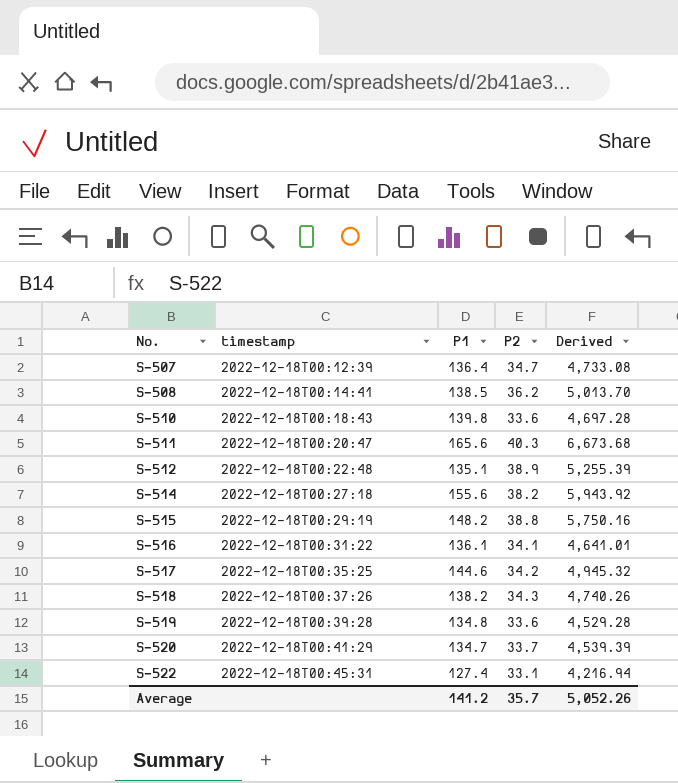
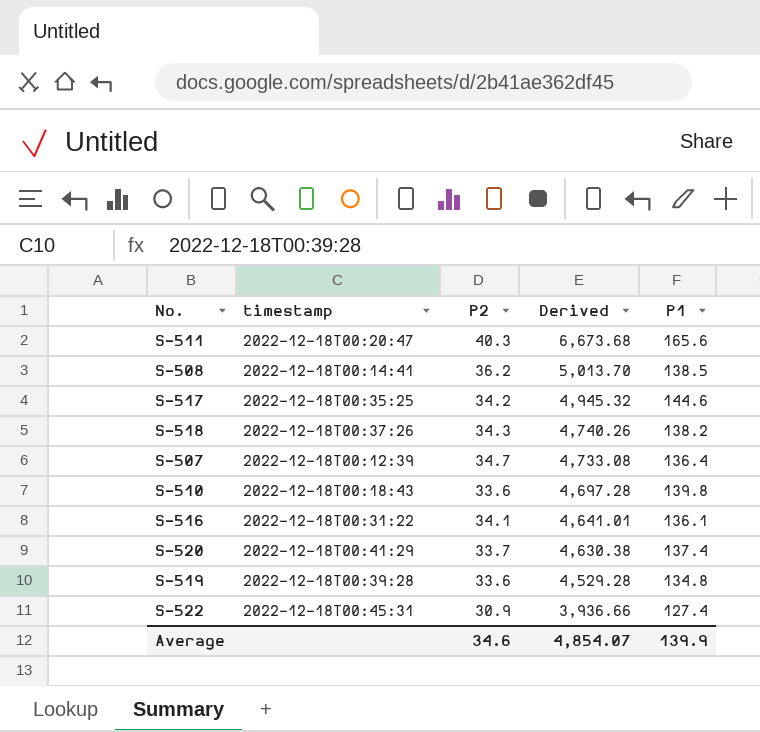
row order: No. ascending -> Derived descending
column P1 | position: 3 -> 5
row S-512: 2022-12-18T00:22:48 | 135.1 | 38.9 | 5,255.39 -> none
row S-514: 2022-12-18T00:27:18 | 155.6 | 38.2 | 5,943.92 -> none
row S-515: 2022-12-18T00:29:19 | 148.2 | 38.8 | 5,750.16 -> none
S-520 | Derived: 4,539.39 -> 4,630.38
S-520 | P1: 134.7 -> 137.4
S-522 | P2: 33.1 -> 30.9
S-522 | Derived: 4,216.94 -> 3,936.66
Average | P2: 35.7 -> 34.6
Average | Derived: 5,052.26 -> 4,854.07
Average | P1: 141.2 -> 139.9

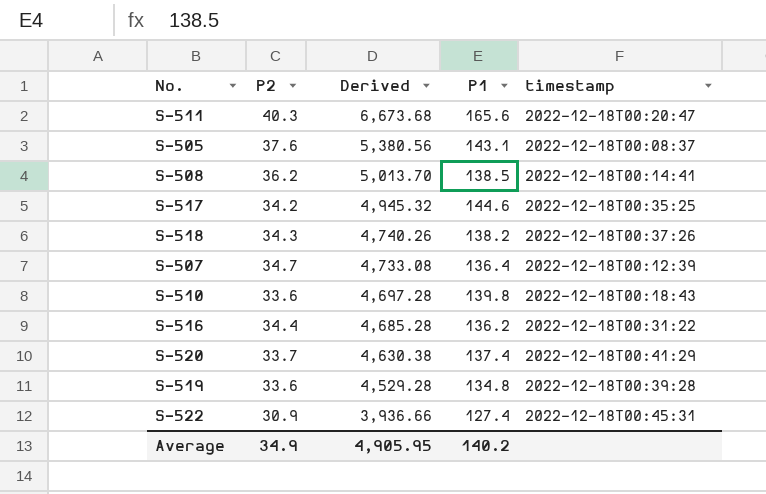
column timestamp | position: 2 -> 5
row S-505: none -> 37.6 | 5,380.56 | 143.1 | 2022-12-18T00:08:37
S-516 | P2: 34.1 -> 34.4
S-516 | Derived: 4,641.01 -> 4,685.28
S-516 | P1: 136.1 -> 136.2
Average | P2: 34.6 -> 34.9
Average | Derived: 4,854.07 -> 4,905.95
Average | P1: 139.9 -> 140.2

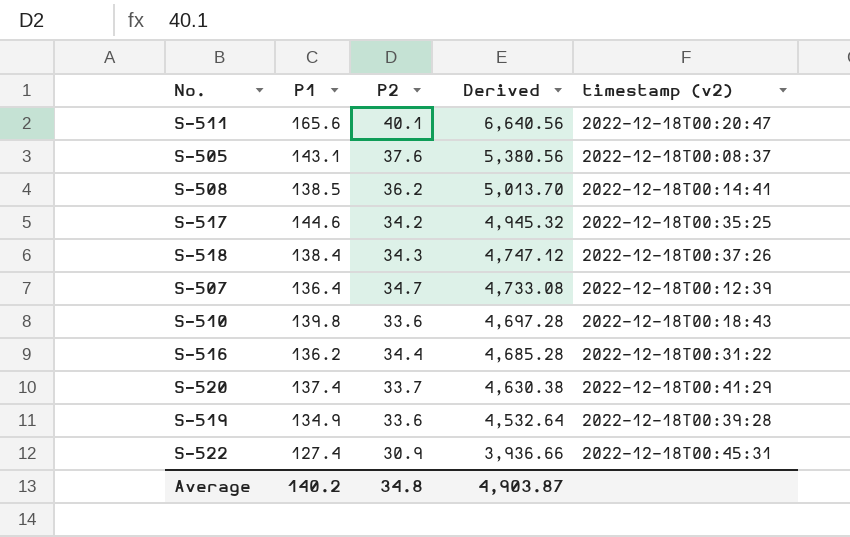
column P1 | position: 4 -> 2
column name: timestamp -> timestamp (v2)
S-511 | P2: 40.3 -> 40.1
S-511 | Derived: 6,673.68 -> 6,640.56
S-518 | P1: 138.2 -> 138.4
S-518 | Derived: 4,740.26 -> 4,747.12
S-519 | P1: 134.8 -> 134.9
S-519 | Derived: 4,529.28 -> 4,532.64
Average | P2: 34.9 -> 34.8
Average | Derived: 4,905.95 -> 4,903.87

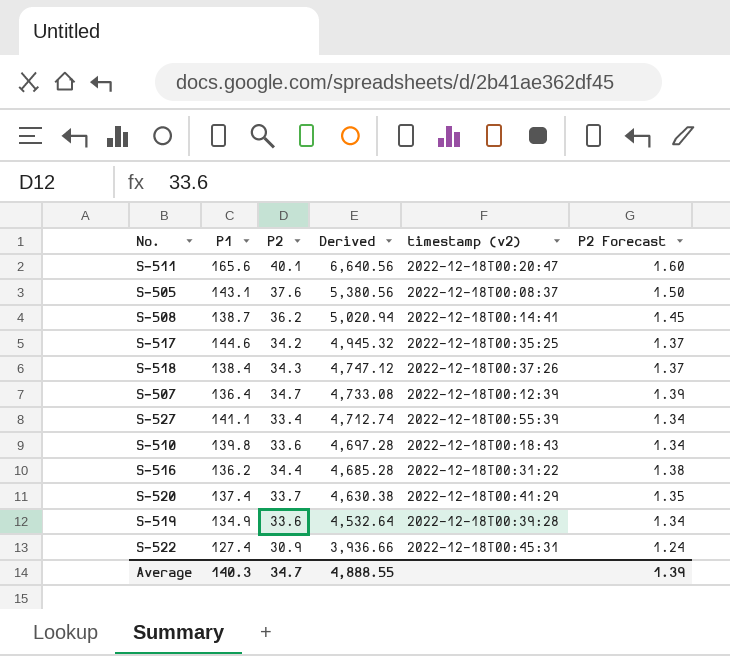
column P2 Forecast | formula: none -> [P2] * 0.04
S-508 | P1: 138.5 -> 138.7
S-508 | Derived: 5,013.70 -> 5,020.94
row S-527: none -> 141.1 | 33.4 | 4,712.74 | 2022-12-18T00:55:39 | 1.34
Average | P1: 140.2 -> 140.3
Average | P2: 34.8 -> 34.7
Average | Derived: 4,903.87 -> 4,888.55

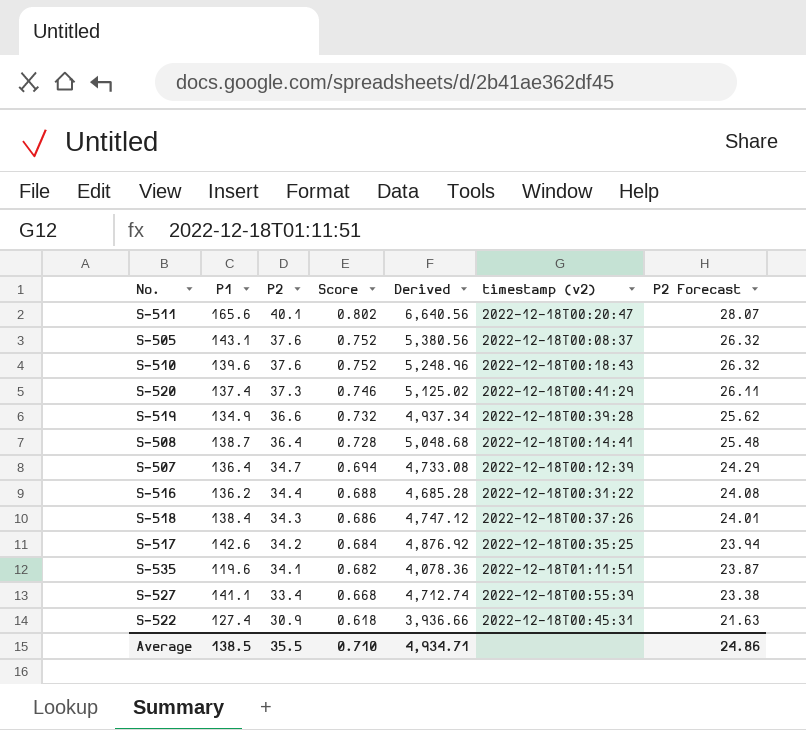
row order: Derived descending -> P2 descending
column Score | formula: none -> [P2] * 0.02
column P2 Forecast | formula: [P2] * 0.04 -> [P2] * 0.7
S-510 | P1: 139.8 -> 139.6
S-510 | P2: 33.6 -> 37.6
S-510 | Derived: 4,697.28 -> 5,248.96
S-520 | P2: 33.7 -> 37.3
S-520 | Derived: 4,630.38 -> 5,125.02
S-519 | P2: 33.6 -> 36.6
S-519 | Derived: 4,532.64 -> 4,937.34
S-508 | P2: 36.2 -> 36.4
S-508 | Derived: 5,020.94 -> 5,048.68
S-517 | P1: 144.6 -> 142.6
S-517 | Derived: 4,945.32 -> 4,876.92
row S-535: none -> 119.6 | 34.1 | 0.682 | 4,078.36 | 2022-12-18T01:11:51 | 23.87
Average | P1: 140.3 -> 138.5
Average | P2: 34.7 -> 35.5
Average | Derived: 4,888.55 -> 4,934.71
Average | P2 Forecast: 1.39 -> 24.86

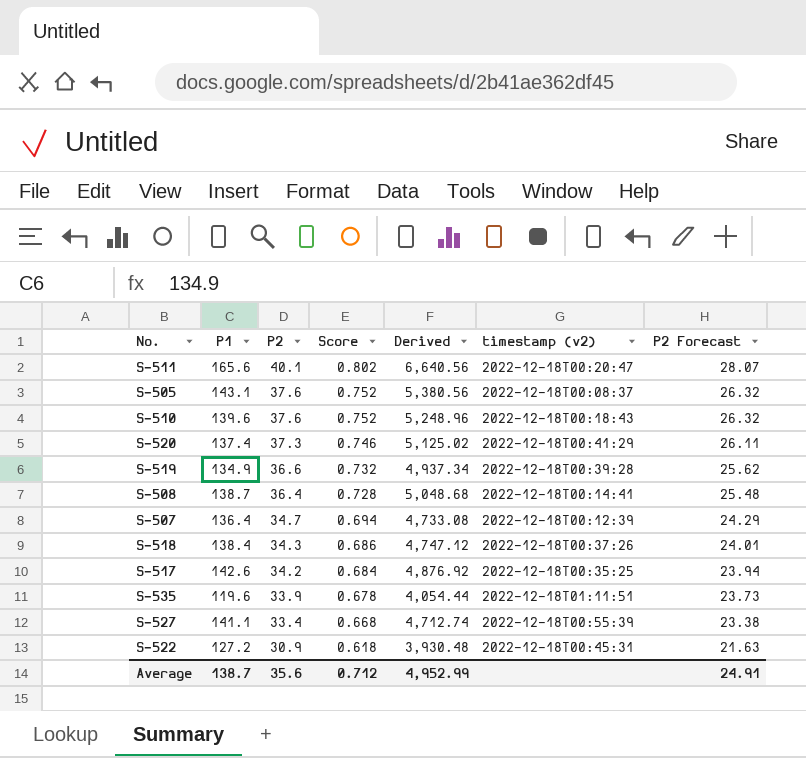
row S-516: 136.2 | 34.4 | 0.688 | 4,685.28 | 2022-12-18T00:31:22 | 24.08 -> none
S-535 | P2: 34.1 -> 33.9
S-535 | Score: 0.682 -> 0.678
S-535 | Derived: 4,078.36 -> 4,054.44
S-535 | P2 Forecast: 23.87 -> 23.73
S-522 | P1: 127.4 -> 127.2
S-522 | Derived: 3,936.66 -> 3,930.48
Average | P1: 138.5 -> 138.7
Average | P2: 35.5 -> 35.6
Average | Score: 0.710 -> 0.712
Average | Derived: 4,934.71 -> 4,952.99
Average | P2 Forecast: 24.86 -> 24.91

